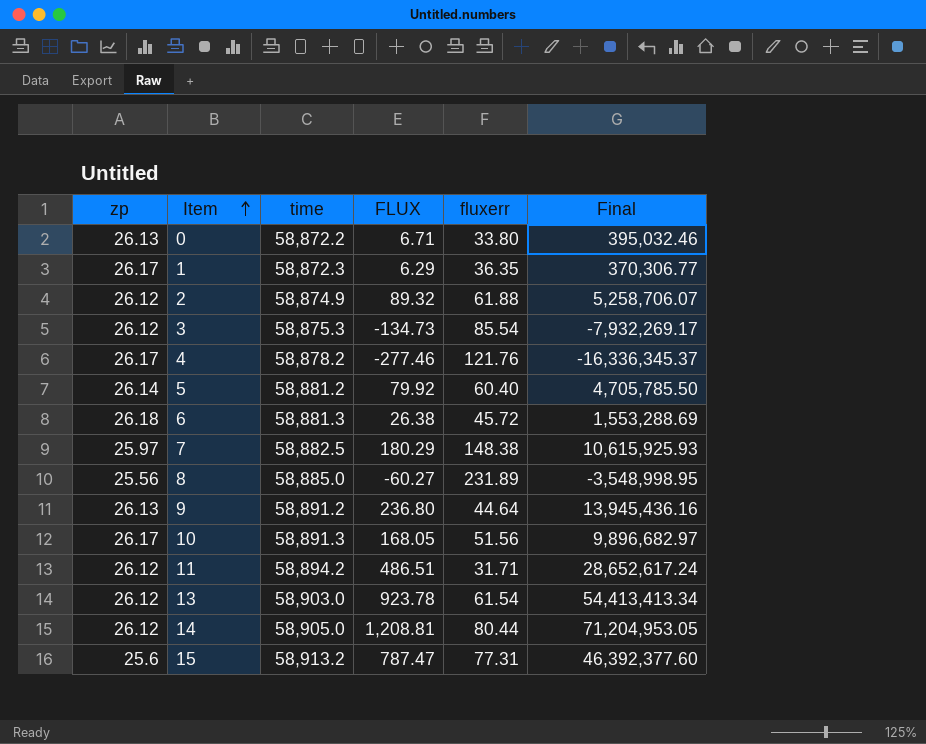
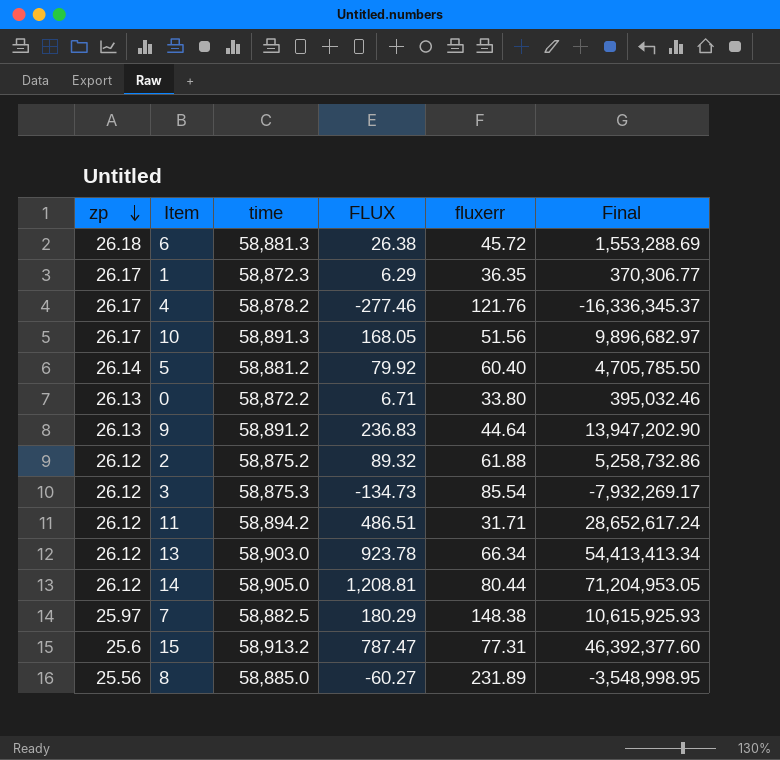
row order: Item ascending -> zp descending
9 | FLUX: 236.80 -> 236.83
9 | Final: 13,945,436.16 -> 13,947,202.90
2 | time: 58,874.9 -> 58,875.2
2 | Final: 5,258,706.07 -> 5,258,732.86
13 | fluxerr: 61.54 -> 66.34

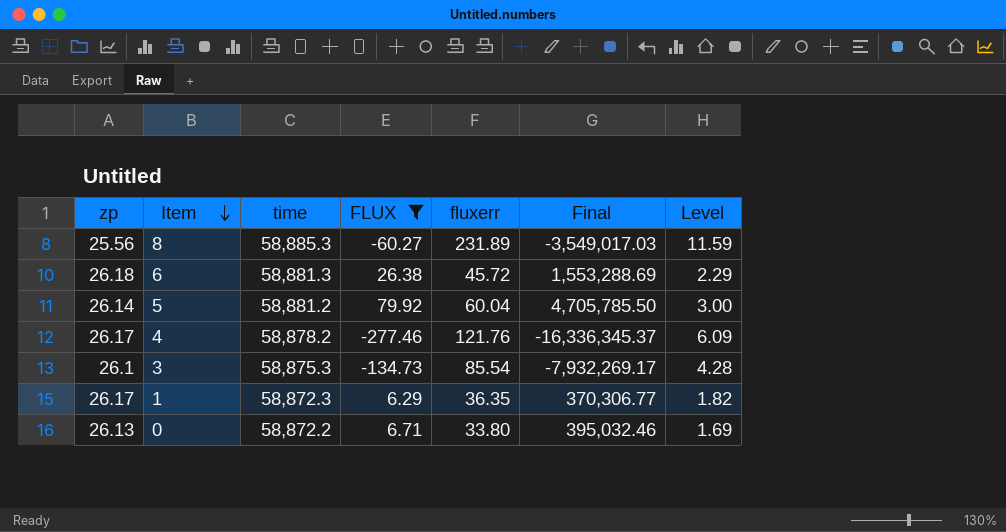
filter: none -> FLUX <= 79.92
row order: zp descending -> Item descending
column Level | formula: none -> [fluxerr] * 0.05
8 | time: 58,885.0 -> 58,885.3
8 | Final: -3,548,998.95 -> -3,549,017.03
5 | fluxerr: 60.40 -> 60.04
3 | zp: 26.12 -> 26.1

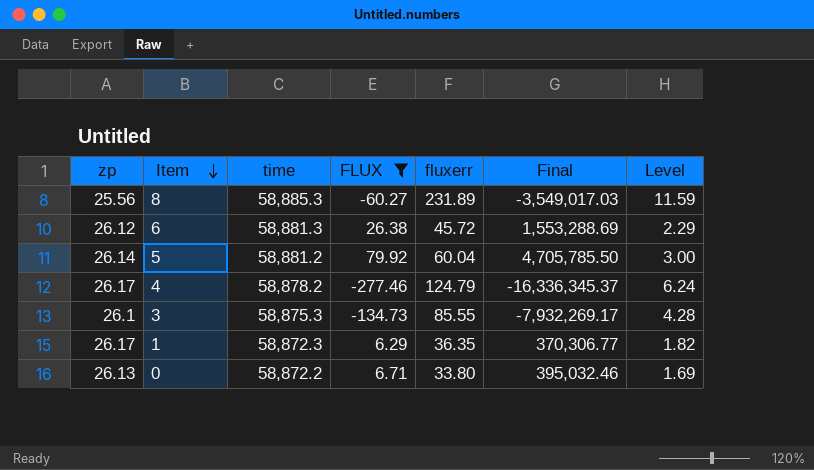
6 | zp: 26.18 -> 26.12
4 | fluxerr: 121.76 -> 124.79
4 | Level: 6.09 -> 6.24
3 | fluxerr: 85.54 -> 85.55

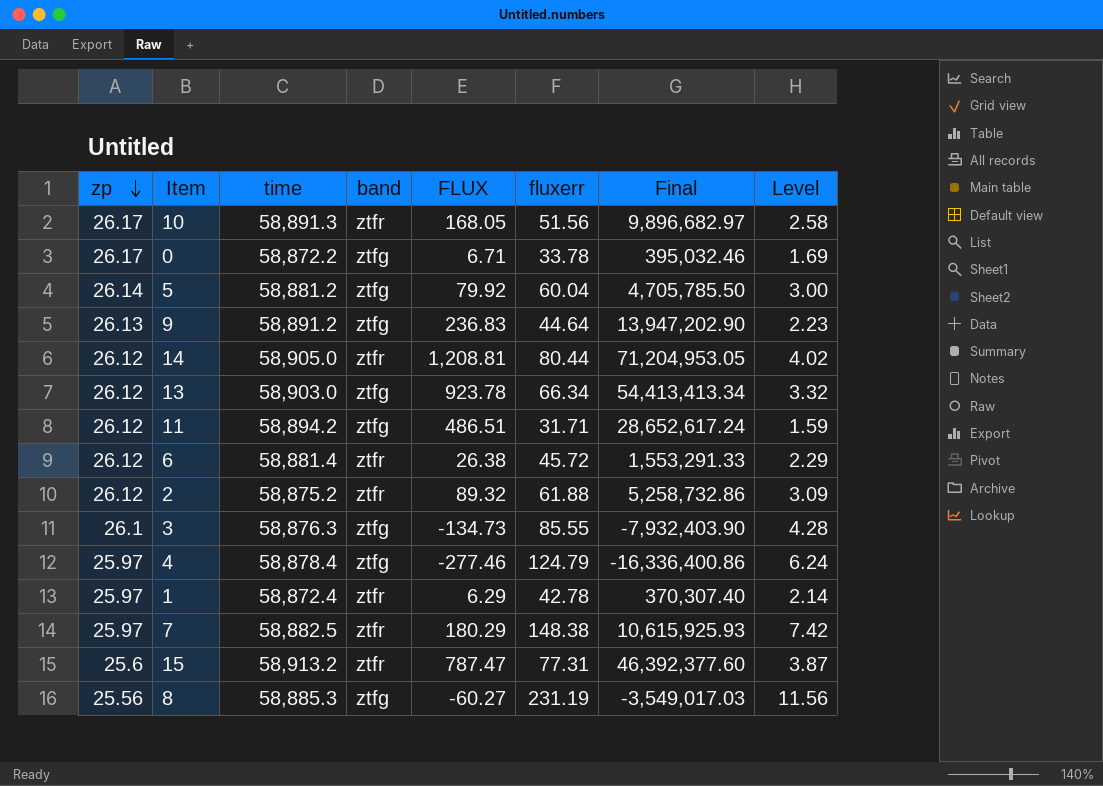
filter: FLUX <= 79.92 -> none
row order: Item descending -> zp descending
column band | position: none -> 4
0 | zp: 26.13 -> 26.17
0 | fluxerr: 33.80 -> 33.78
6 | time: 58,881.3 -> 58,881.4
6 | Final: 1,553,288.69 -> 1,553,291.33
3 | time: 58,875.3 -> 58,876.3
3 | Final: -7,932,269.17 -> -7,932,403.90
4 | zp: 26.17 -> 25.97
4 | time: 58,878.2 -> 58,878.4
4 | Final: -16,336,345.37 -> -16,336,400.86
1 | zp: 26.17 -> 25.97
1 | time: 58,872.3 -> 58,872.4
1 | fluxerr: 36.35 -> 42.78
1 | Final: 370,306.77 -> 370,307.40
1 | Level: 1.82 -> 2.14
8 | fluxerr: 231.89 -> 231.19
8 | Level: 11.59 -> 11.56

